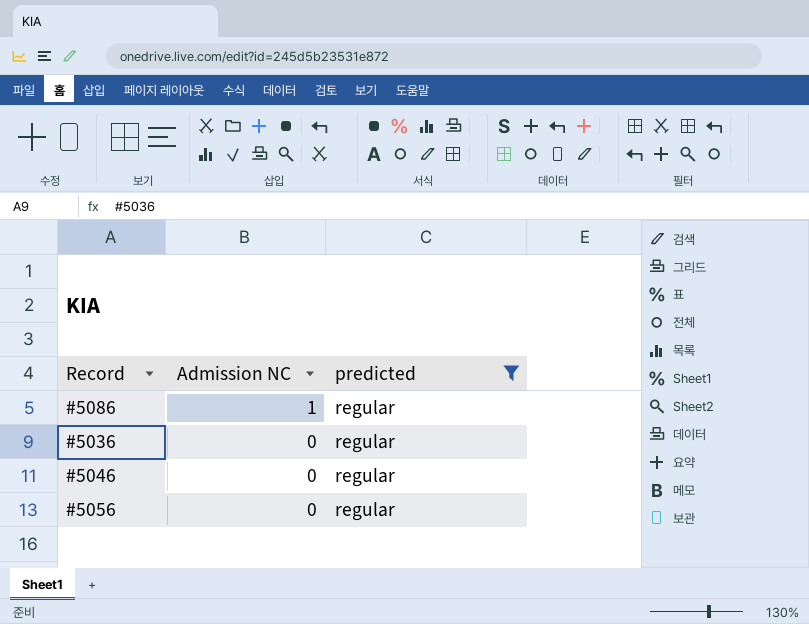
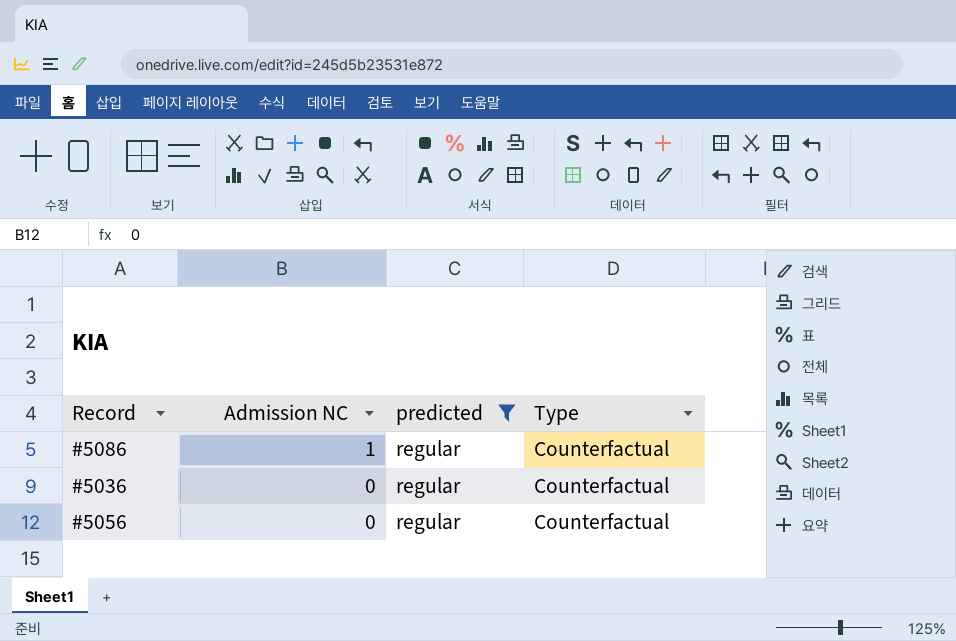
column Type | position: none -> 4
row #5046: 0 | regular -> none

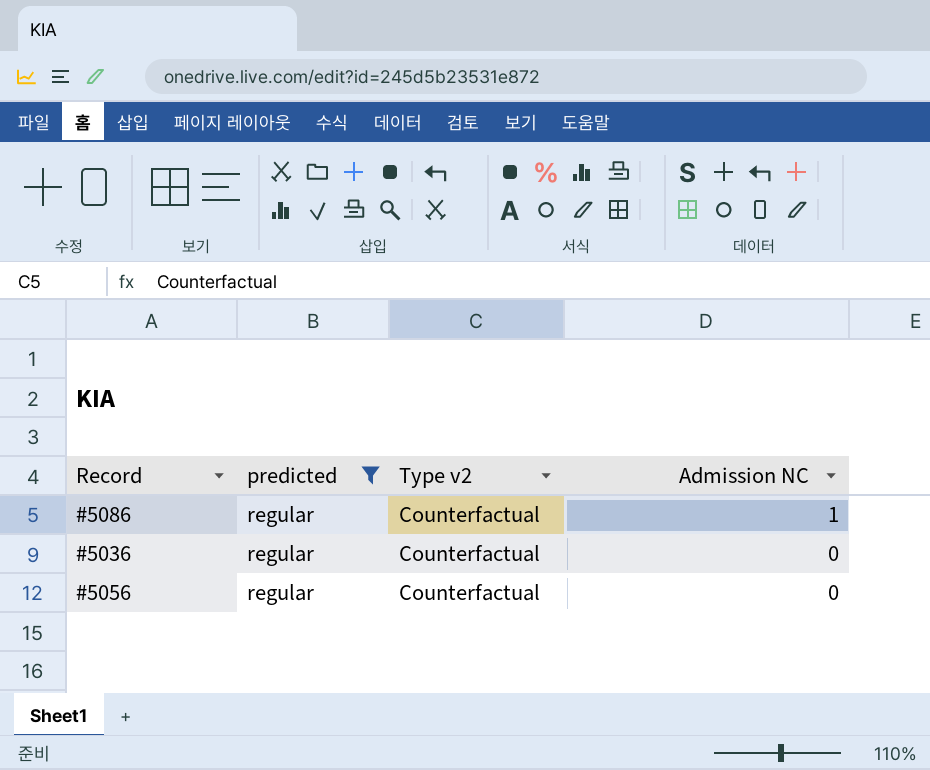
column name: Type -> Type v2
column Admission NC | position: 2 -> 4

